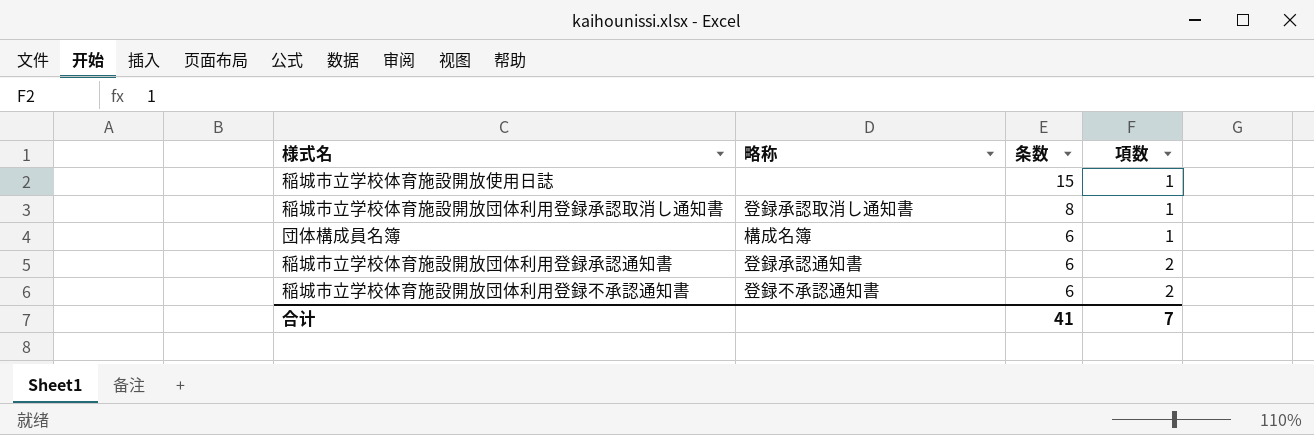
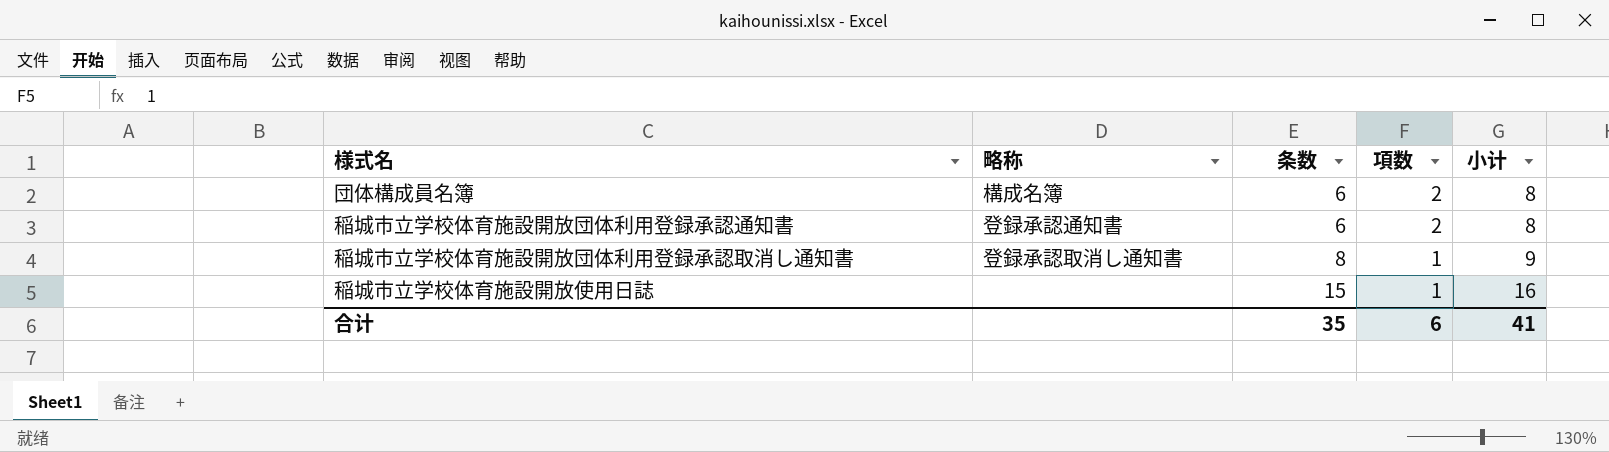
row order: 条数 descending -> 条数 ascending
column 小计 | formula: none -> [条数] + [項数]
row 稲城市立学校体育施設開放団体利用登録不承認通知書: 登録不承認通知書 | 6 | 2 -> none
団体構成員名簿 | 項数: 1 -> 2
合计 | 条数: 41 -> 35
合计 | 項数: 7 -> 6

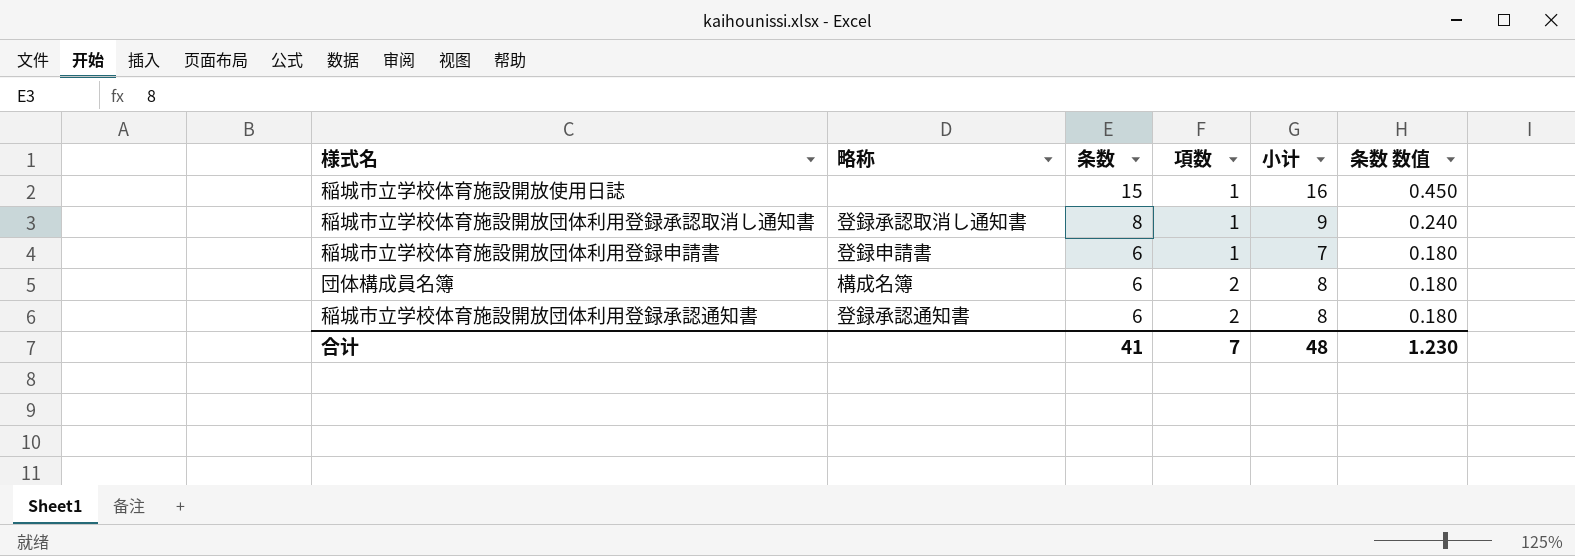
row order: 条数 ascending -> 条数 descending
column 条数 数值 | formula: none -> [条数] * 0.03
row 稲城市立学校体育施設開放団体利用登録申請書: none -> 登録申請書 | 6 | 1 | 7 | 0.180
合计 | 条数: 35 -> 41
合计 | 項数: 6 -> 7
合计 | 小计: 41 -> 48

